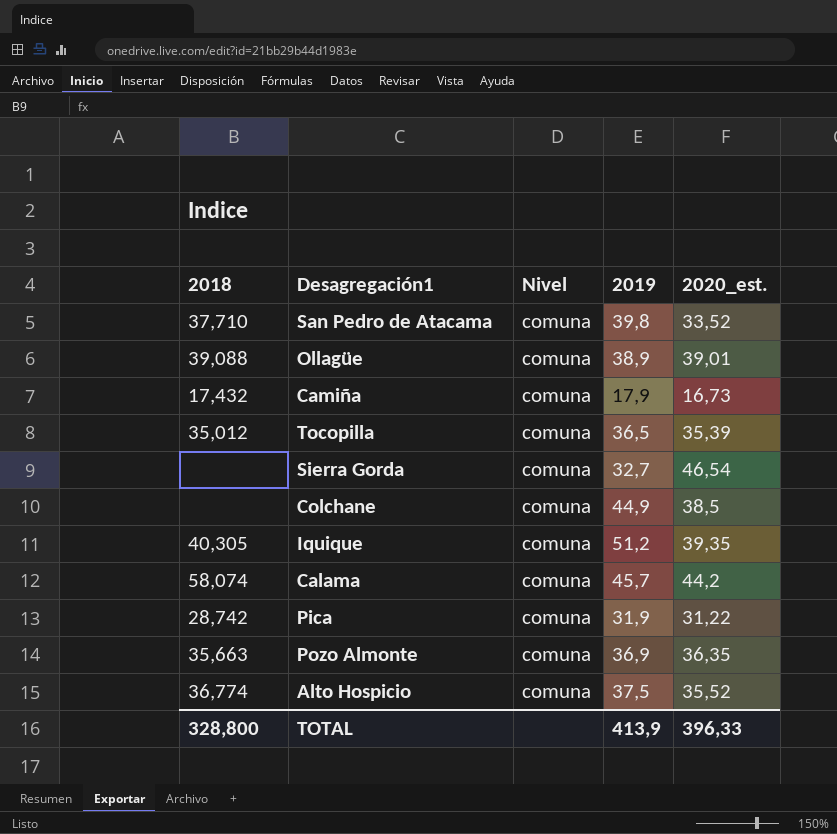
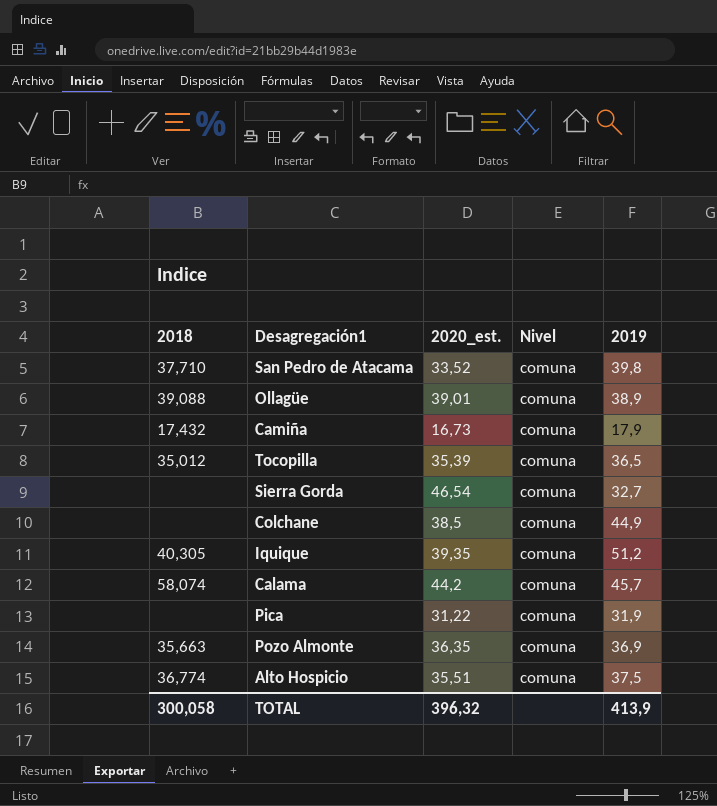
column 2020_est. | position: 5 -> 3
Pica | 2018: 28,742 -> none
Alto Hospicio | 2020_est.: 35,52 -> 35,51
TOTAL | 2018: 328,800 -> 300,058
TOTAL | 2020_est.: 396,33 -> 396,32

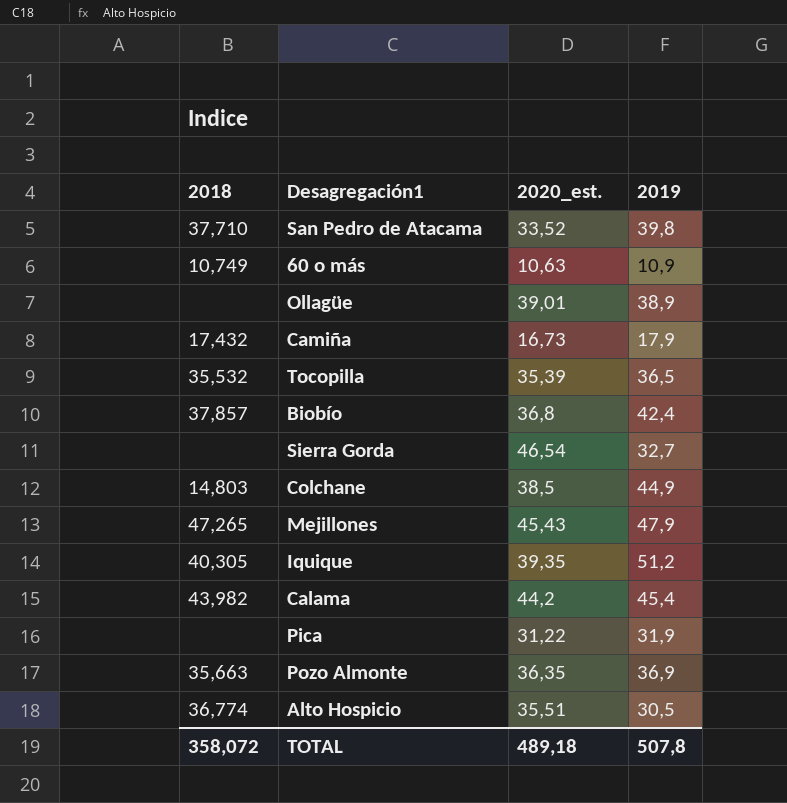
column Nivel | position: 4 -> none
row 60 o más: none -> 10,749 | 10,63 | 10,9
Ollagüe | 2018: 39,088 -> none
Tocopilla | 2018: 35,012 -> 35,532
row Biobío: none -> 37,857 | 36,8 | 42,4
Colchane | 2018: none -> 14,803
row Mejillones: none -> 47,265 | 45,43 | 47,9
Calama | 2018: 58,074 -> 43,982
Calama | 2019: 45,7 -> 45,4
Alto Hospicio | 2019: 37,5 -> 30,5
TOTAL | 2018: 300,058 -> 358,072
TOTAL | 2020_est.: 396,32 -> 489,18
TOTAL | 2019: 413,9 -> 507,8

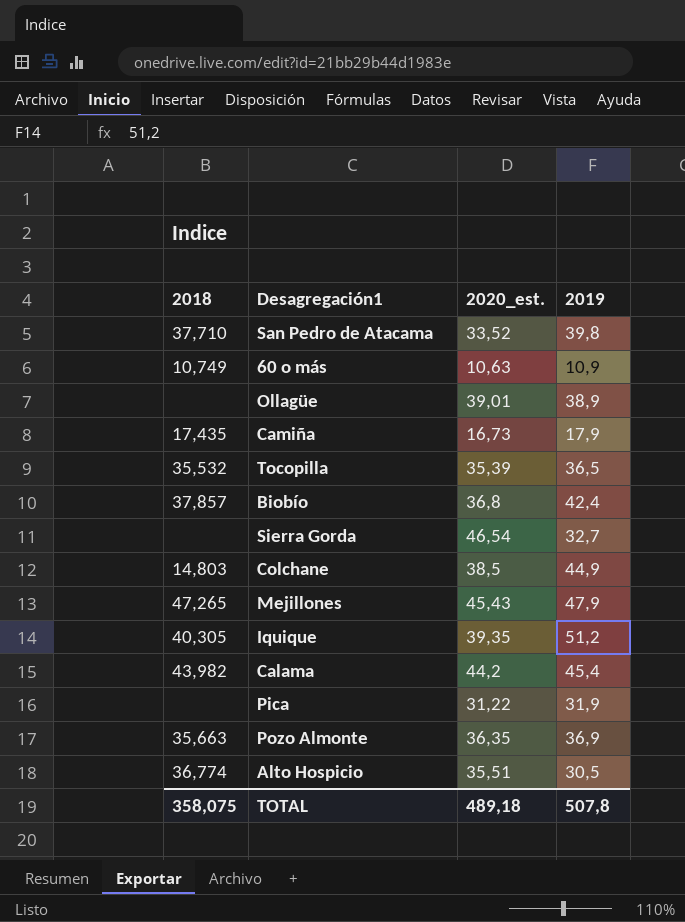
Camiña | 2018: 17,432 -> 17,435
TOTAL | 2018: 358,072 -> 358,075

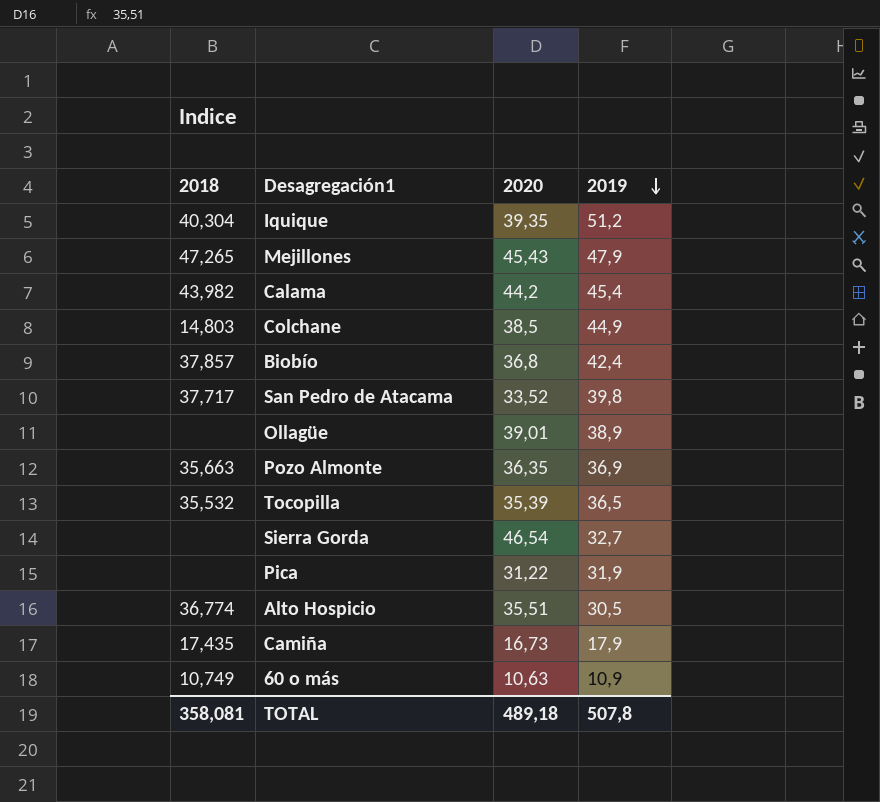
row order: none -> 2019 descending
column name: 2020_est. -> 2020
Iquique | 2018: 40,305 -> 40,304
San Pedro de Atacama | 2018: 37,710 -> 37,717
TOTAL | 2018: 358,075 -> 358,081

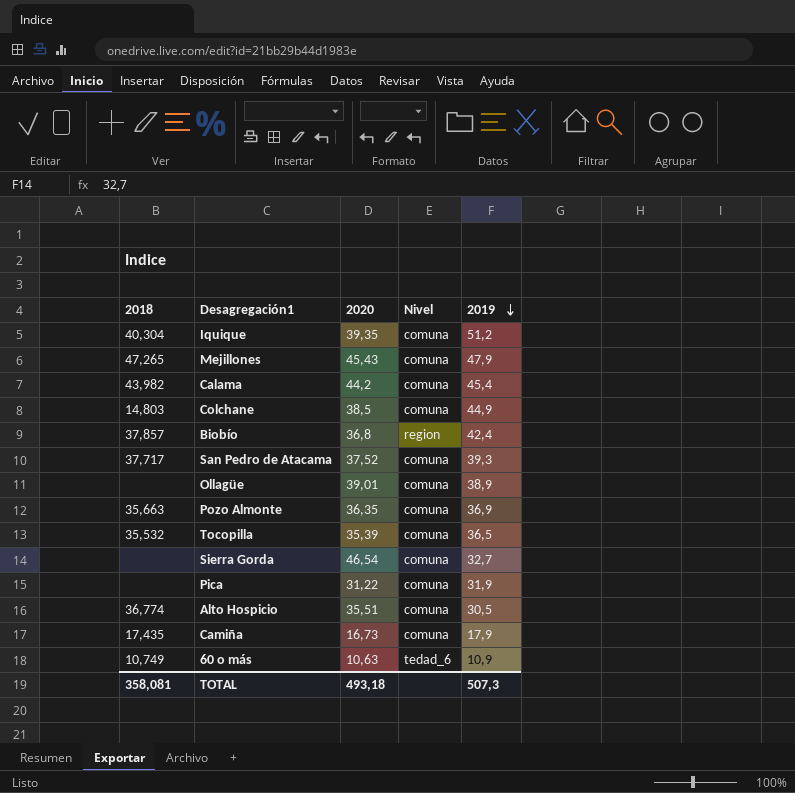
column Nivel | position: none -> 4
San Pedro de Atacama | 2020: 33,52 -> 37,52
San Pedro de Atacama | 2019: 39,8 -> 39,3
TOTAL | 2020: 489,18 -> 493,18
TOTAL | 2019: 507,8 -> 507,3

